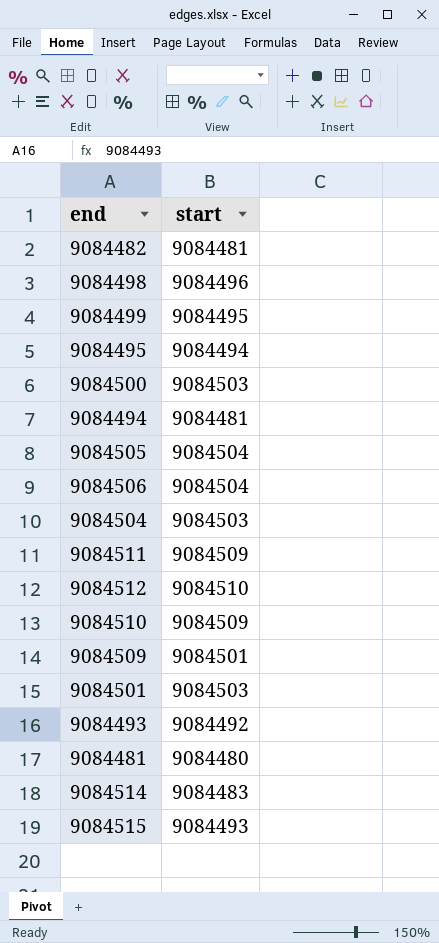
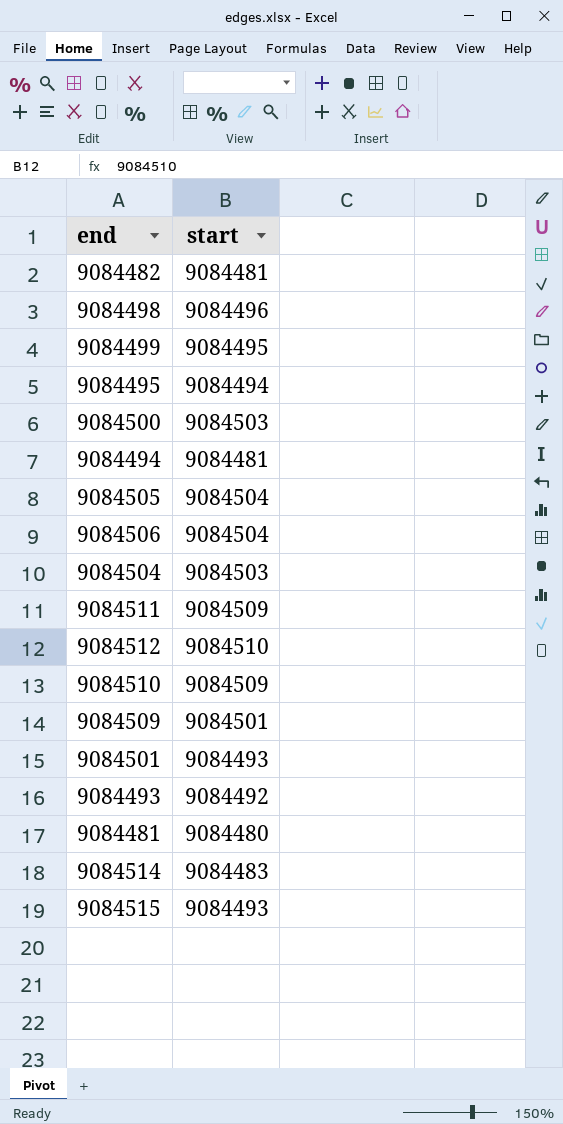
9084501 | start: 9084503 -> 9084493

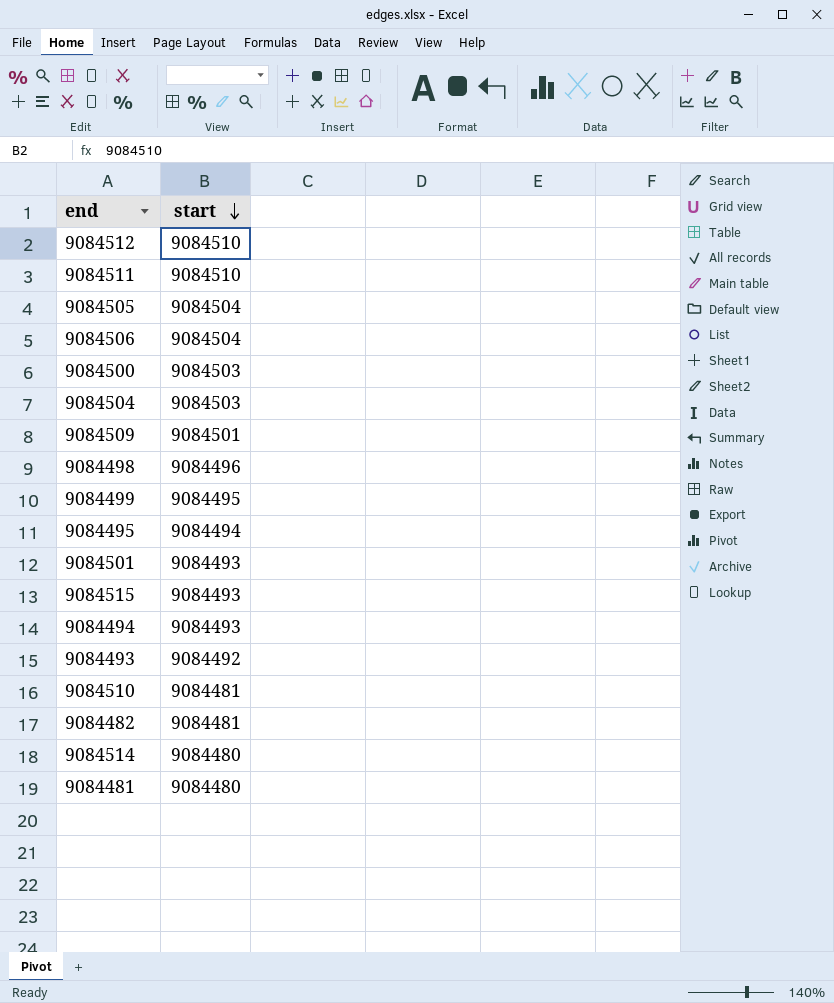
row order: none -> start descending
9084511 | start: 9084509 -> 9084510
9084494 | start: 9084481 -> 9084493
9084510 | start: 9084509 -> 9084481
9084514 | start: 9084483 -> 9084480

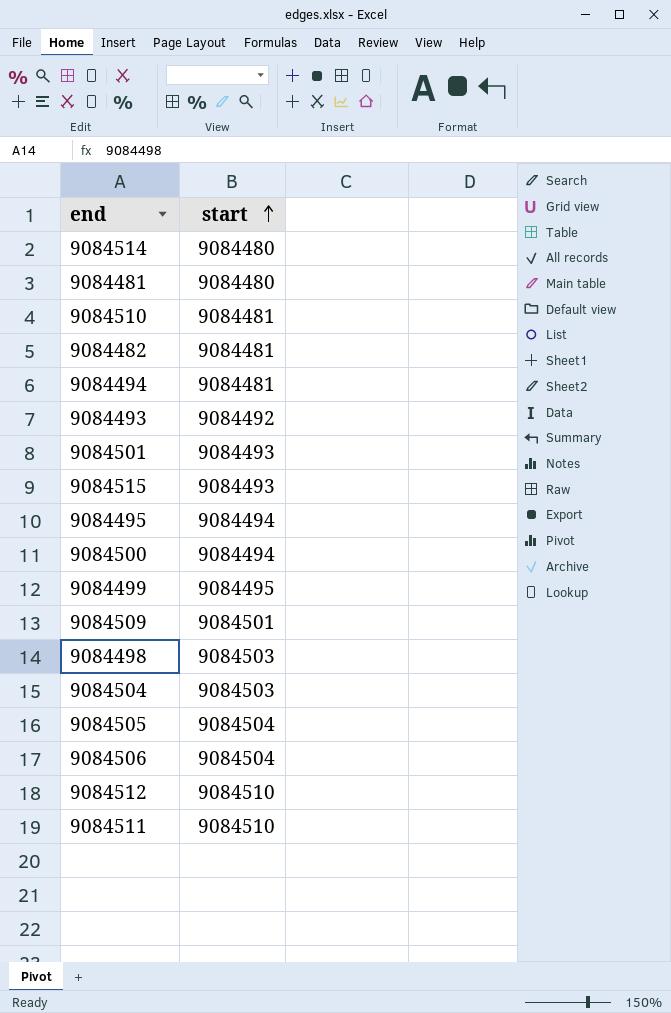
row order: start descending -> start ascending
9084494 | start: 9084493 -> 9084481
9084500 | start: 9084503 -> 9084494
9084498 | start: 9084496 -> 9084503

